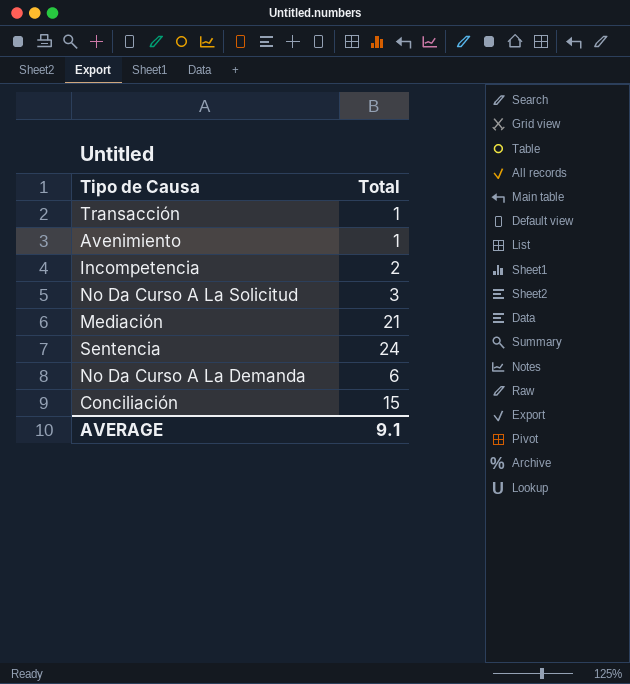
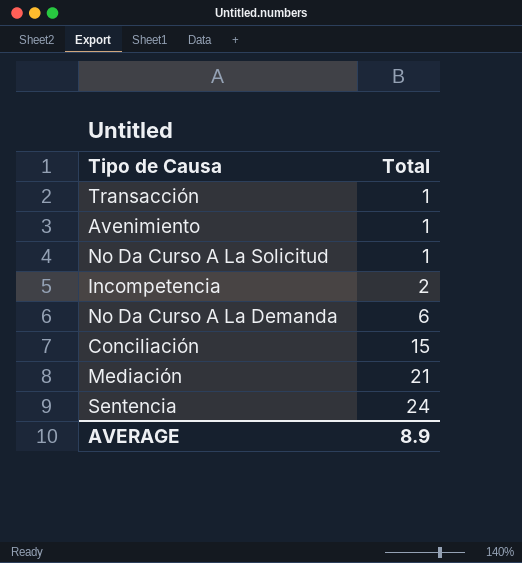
row order: none -> Total ascending
No Da Curso A La Solicitud | Total: 3 -> 1
AVERAGE | Total: 9.1 -> 8.9

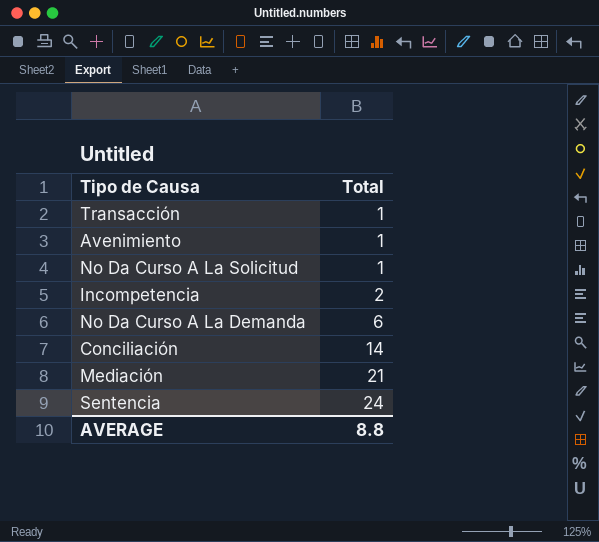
Conciliación | Total: 15 -> 14
AVERAGE | Total: 8.9 -> 8.8

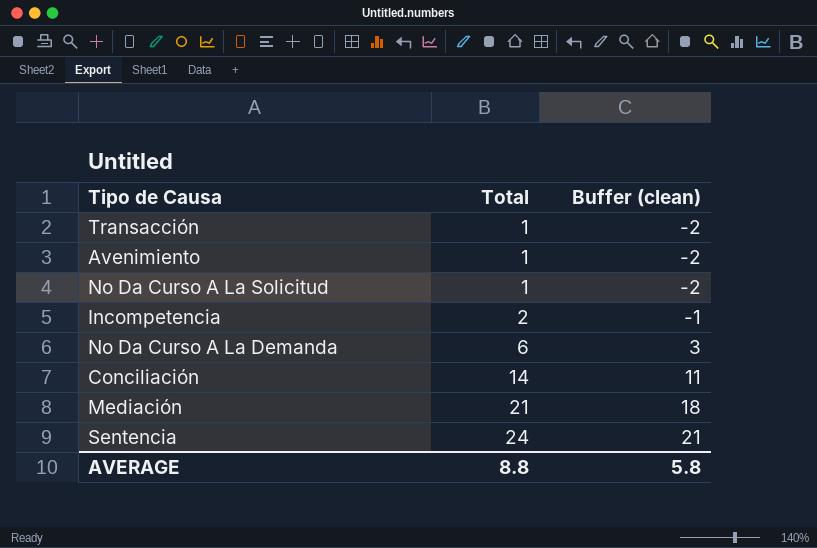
column Buffer (clean) | formula: none -> [Total] - 3

